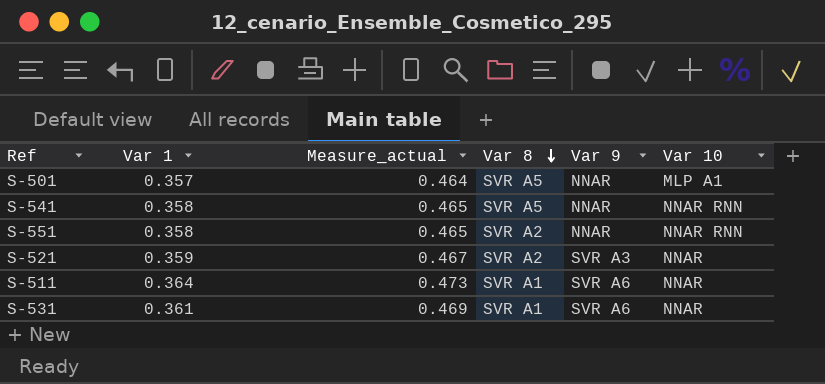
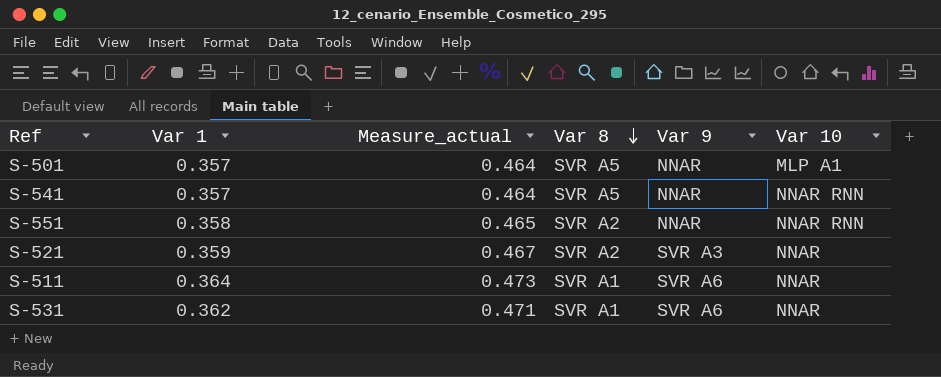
S-541 | Var 1: 0.358 -> 0.357
S-541 | Measure_actual: 0.465 -> 0.464
S-531 | Var 1: 0.361 -> 0.362
S-531 | Measure_actual: 0.469 -> 0.471

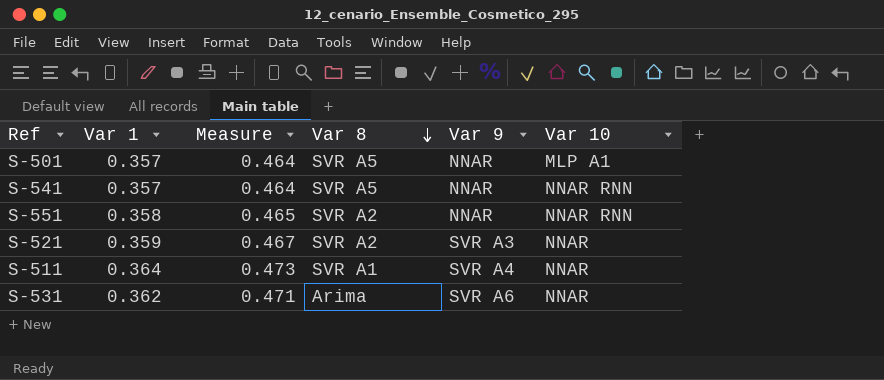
column name: Measure_actual -> Measure
S-511 | Var 9: SVR A6 -> SVR A4
S-531 | Var 8: SVR A1 -> Arima

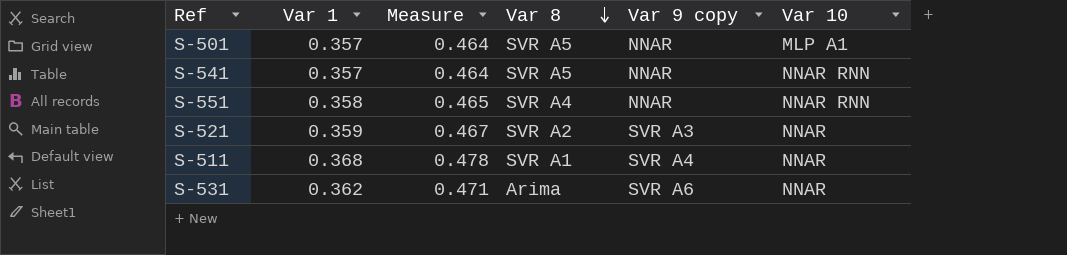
column name: Var 9 -> Var 9 copy
S-551 | Var 8: SVR A2 -> SVR A4
S-511 | Var 1: 0.364 -> 0.368
S-511 | Measure: 0.473 -> 0.478

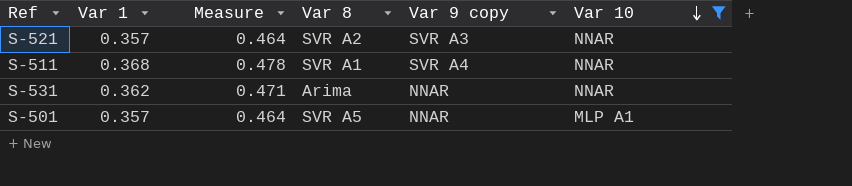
filter: none -> Var 10 != NNAR RNN
row order: Var 8 descending -> Var 10 descending
S-521 | Var 1: 0.359 -> 0.357
S-521 | Measure: 0.467 -> 0.464
S-531 | Var 9 copy: SVR A6 -> NNAR

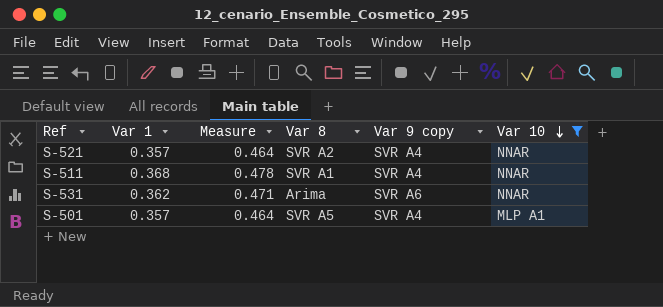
S-521 | Var 9 copy: SVR A3 -> SVR A4
S-531 | Var 9 copy: NNAR -> SVR A6
S-501 | Var 9 copy: NNAR -> SVR A4

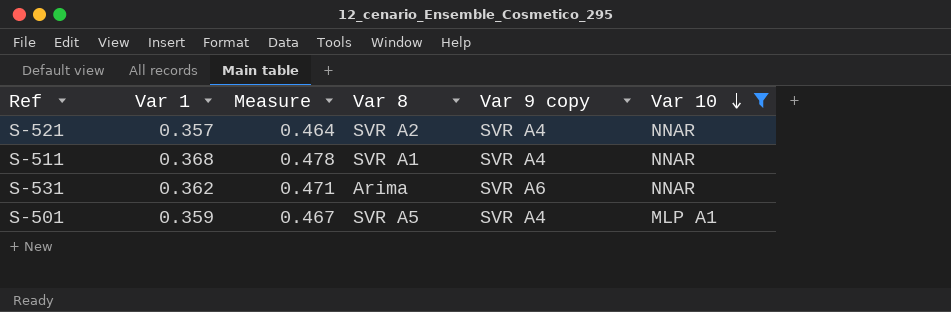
S-501 | Var 1: 0.357 -> 0.359
S-501 | Measure: 0.464 -> 0.467

